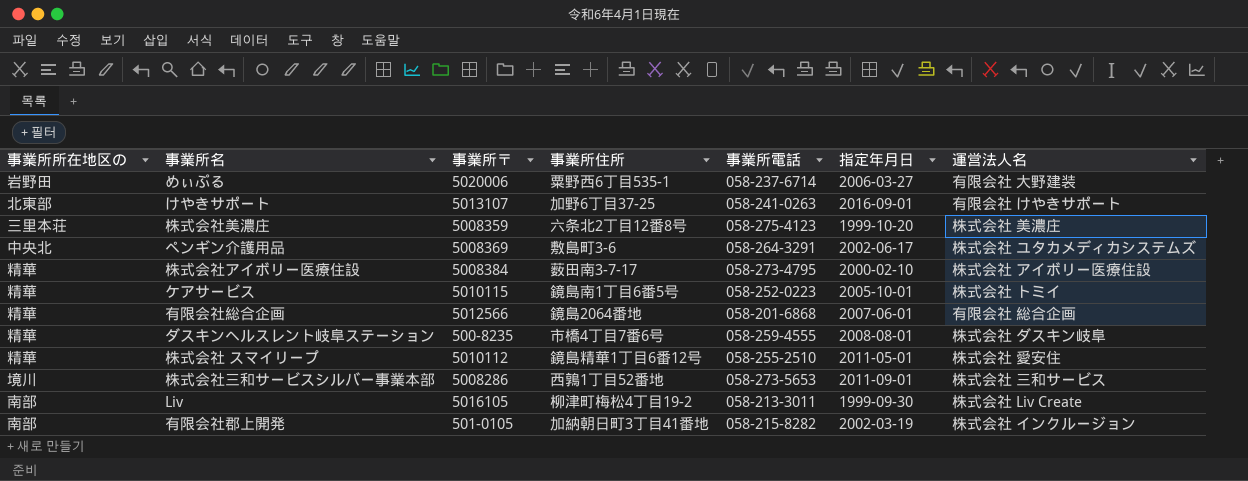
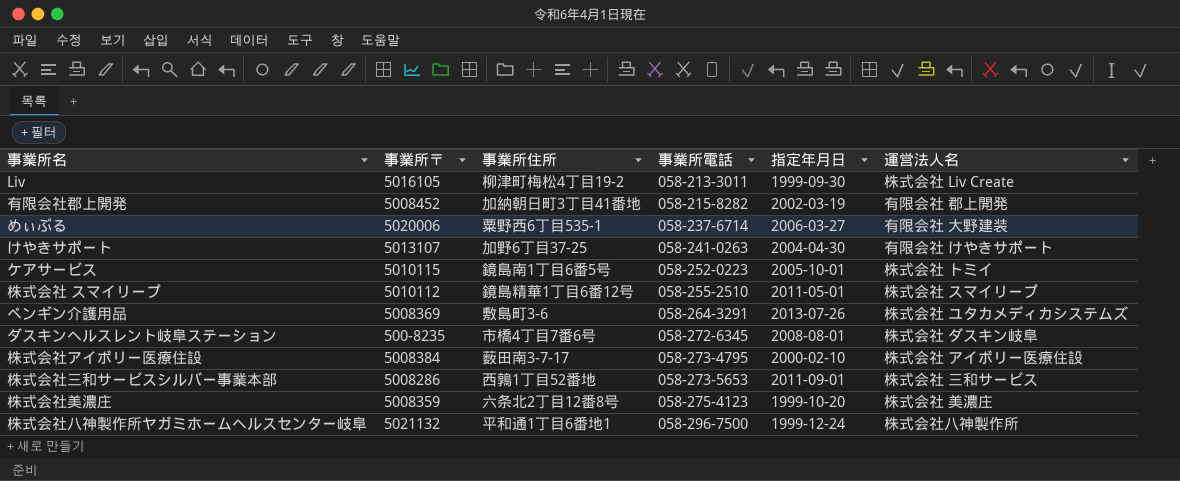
row order: none -> 事業所電話 ascending
column 事業所所在地区の | position: 1 -> none
row 有限会社総合企画: 精華 | 5012566 | 鏡島2064番地 | 058-201-6868 | 2007-06-01 | 有限会社 総合企画 -> none
有限会社郡上開発 | 事業所〒: 501-0105 -> 5008452
有限会社郡上開発 | 運営法人名: 株式会社 インクルージョン -> 有限会社 郡上開発
けやきサポート | 指定年月日: 2016-09-01 -> 2004-04-30
株式会社 スマイリープ | 運営法人名: 株式会社 愛安住 -> 株式会社 スマイリープ
ペンギン介護用品 | 指定年月日: 2002-06-17 -> 2013-07-26
ダスキンヘルスレント岐阜ステーション | 事業所電話: 058-259-4555 -> 058-272-6345
row 株式会社八神製作所ヤガミホームヘルスセンター岐阜: none -> 5021132 | 平和通1丁目6番地1 | 058-296-7500 | 1999-12-24 | 株式会社八神製作所

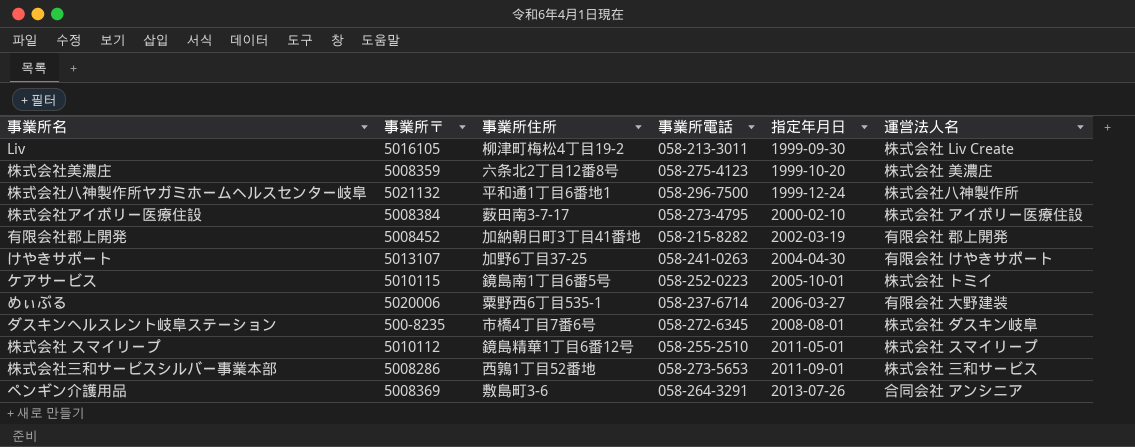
row order: 事業所電話 ascending -> 指定年月日 ascending
ペンギン介護用品 | 運営法人名: 株式会社 ユタカメディカシステムズ -> 合同会社 アンシニア

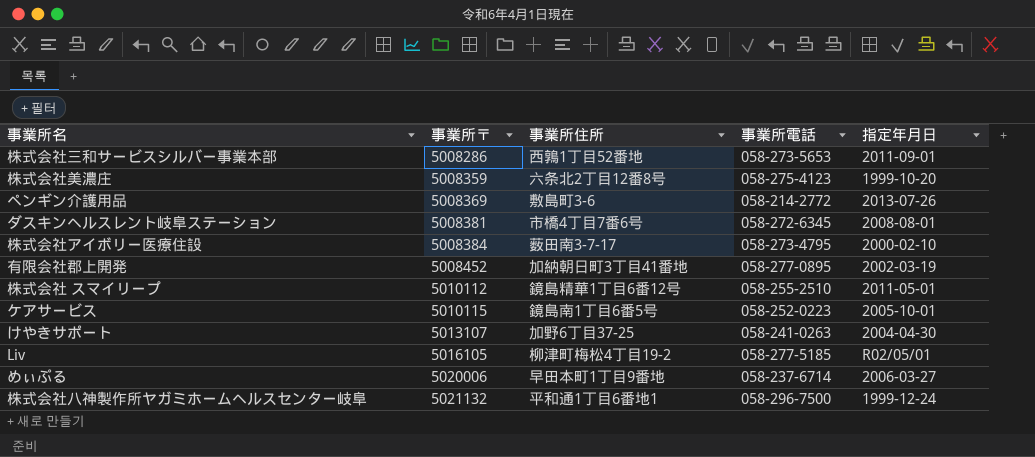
row order: 指定年月日 ascending -> 事業所〒 ascending
column 運営法人名 | position: 6 -> none
ペンギン介護用品 | 事業所電話: 058-264-3291 -> 058-214-2772
ダスキンヘルスレント岐阜ステーション | 事業所〒: 500-8235 -> 5008381
有限会社郡上開発 | 事業所電話: 058-215-8282 -> 058-277-0895
Liv | 事業所電話: 058-213-3011 -> 058-277-5185
Liv | 指定年月日: 1999-09-30 -> R02/05/01
めぃぷる | 事業所住所: 粟野西6丁目535-1 -> 早田本町1丁目9番地

